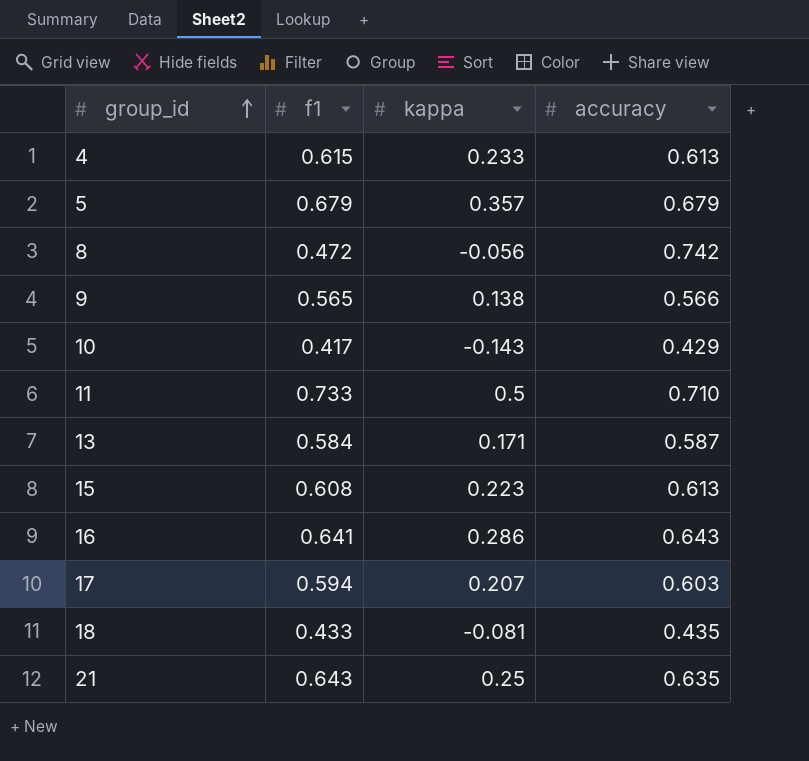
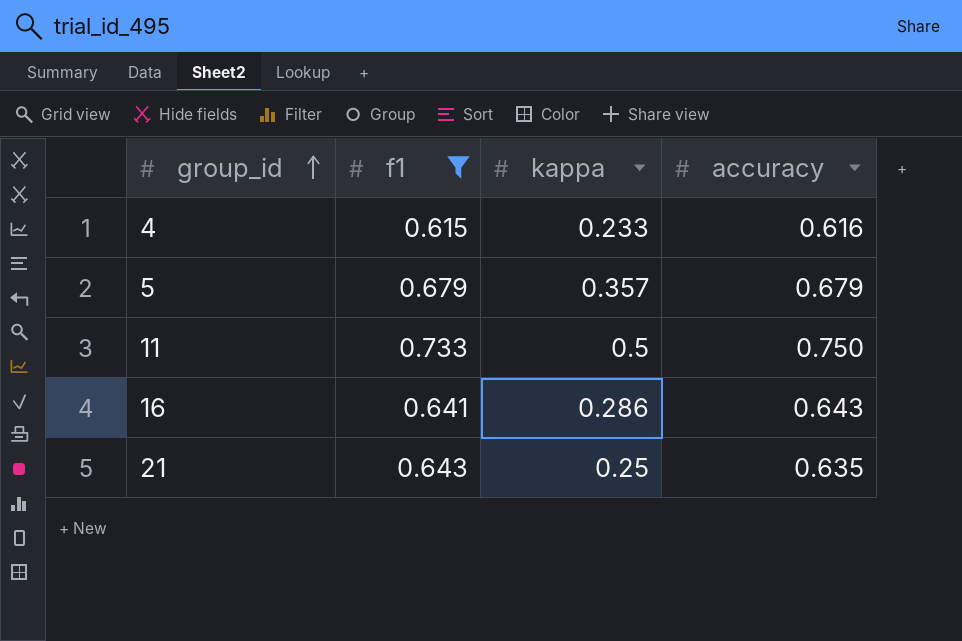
filter: none -> f1 >= 0.615
4 | accuracy: 0.613 -> 0.616
11 | accuracy: 0.710 -> 0.750

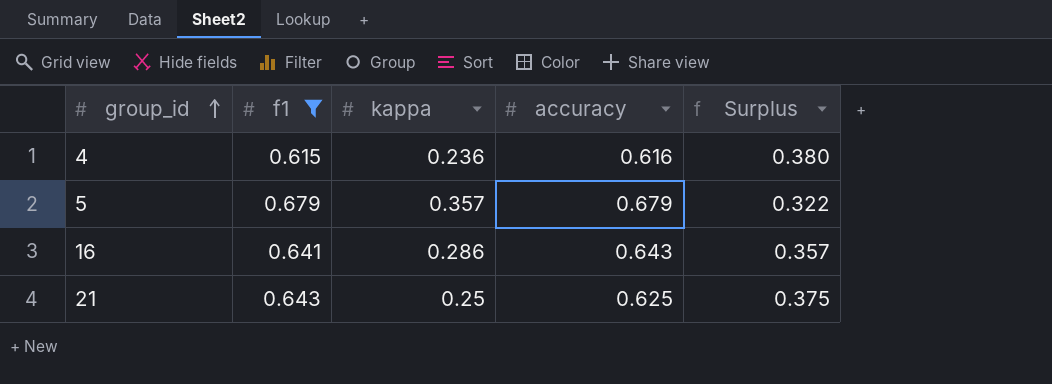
column Surplus | formula: none -> [accuracy] - [kappa]
row 11: 0.733 | 0.5 | 0.750 -> none
4 | kappa: 0.233 -> 0.236
21 | accuracy: 0.635 -> 0.625

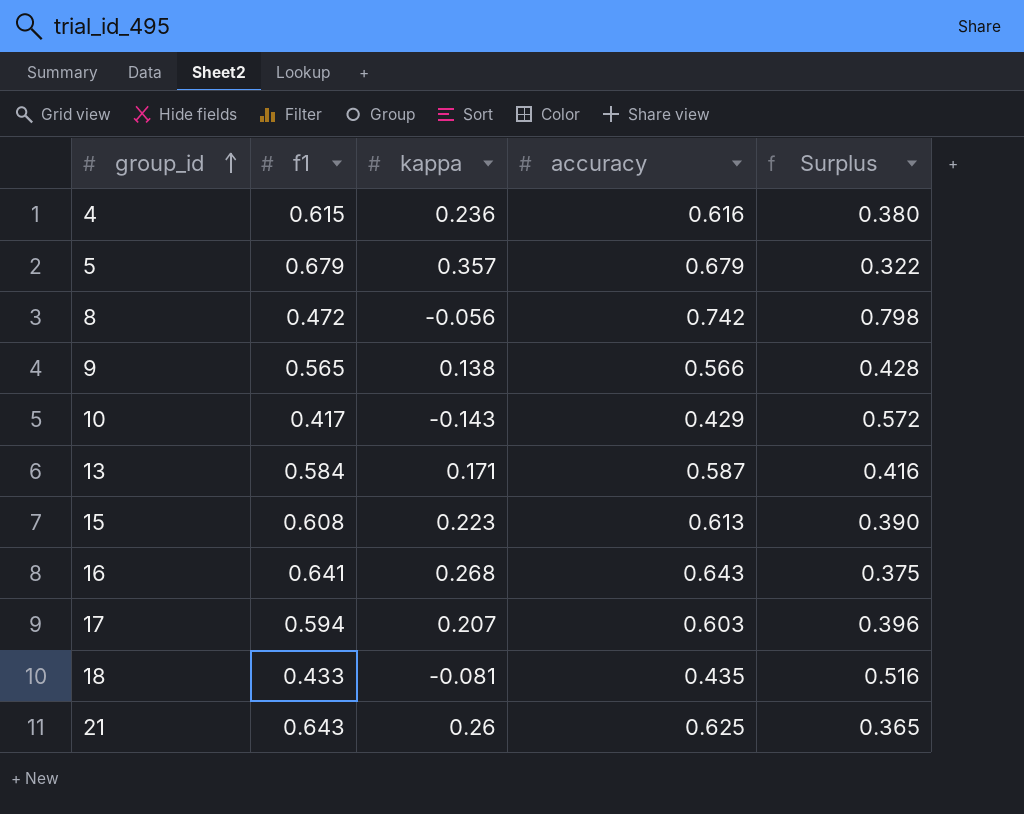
filter: f1 >= 0.615 -> none
16 | kappa: 0.286 -> 0.268
16 | Surplus: 0.357 -> 0.375
21 | kappa: 0.25 -> 0.26
21 | Surplus: 0.375 -> 0.365

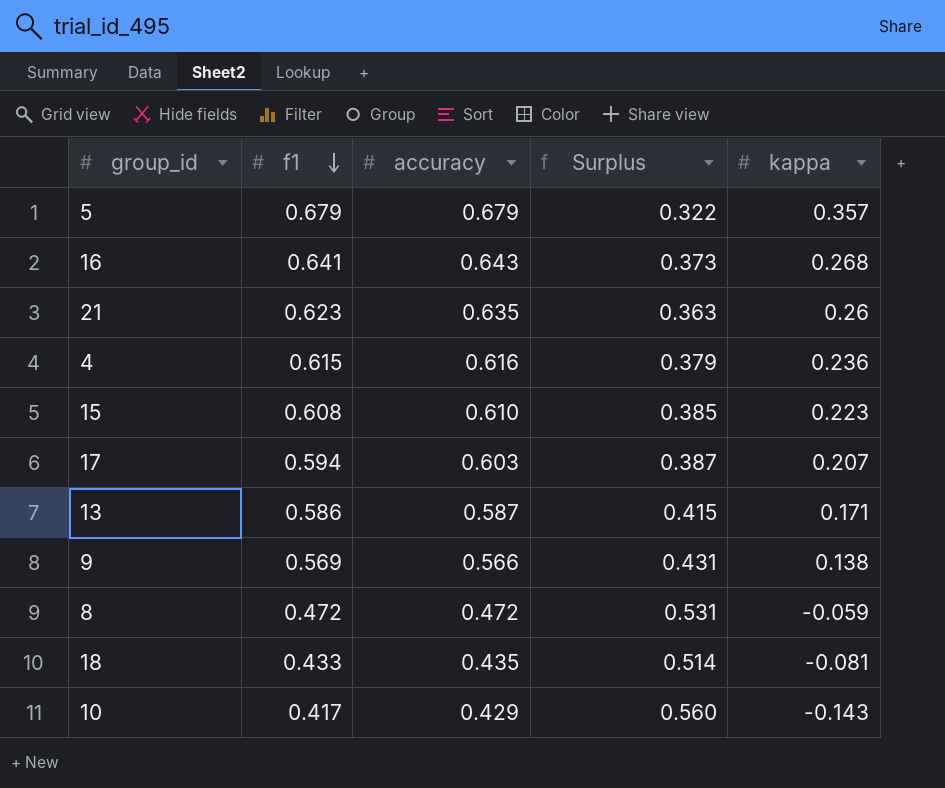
row order: group_id ascending -> f1 descending
column Surplus | formula: [accuracy] - [kappa] -> [f1] - [kappa]
column kappa | position: 3 -> 5
21 | f1: 0.643 -> 0.623
21 | accuracy: 0.625 -> 0.635
15 | accuracy: 0.613 -> 0.610
13 | f1: 0.584 -> 0.586
9 | f1: 0.565 -> 0.569
8 | accuracy: 0.742 -> 0.472
8 | kappa: -0.056 -> -0.059

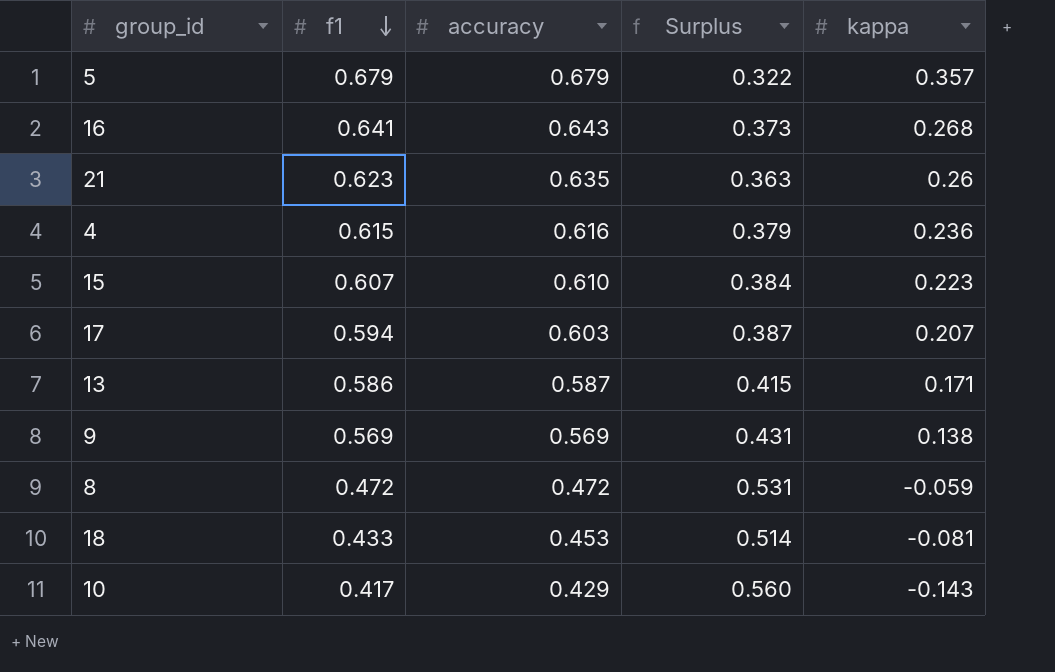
15 | f1: 0.608 -> 0.607
15 | Surplus: 0.385 -> 0.384
9 | accuracy: 0.566 -> 0.569
18 | accuracy: 0.435 -> 0.453

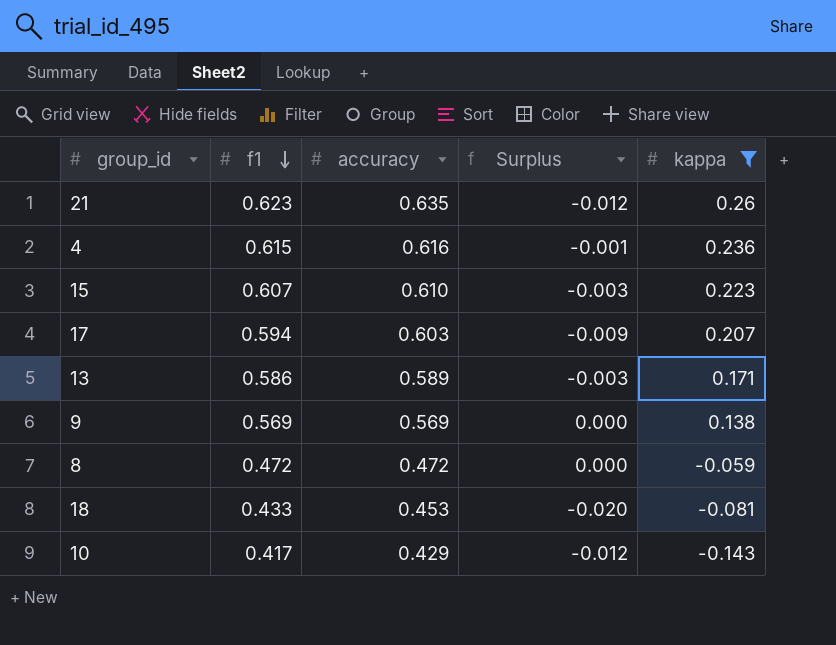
filter: none -> kappa <= 0.26
column Surplus | formula: [f1] - [kappa] -> [f1] - [accuracy]
13 | accuracy: 0.587 -> 0.589

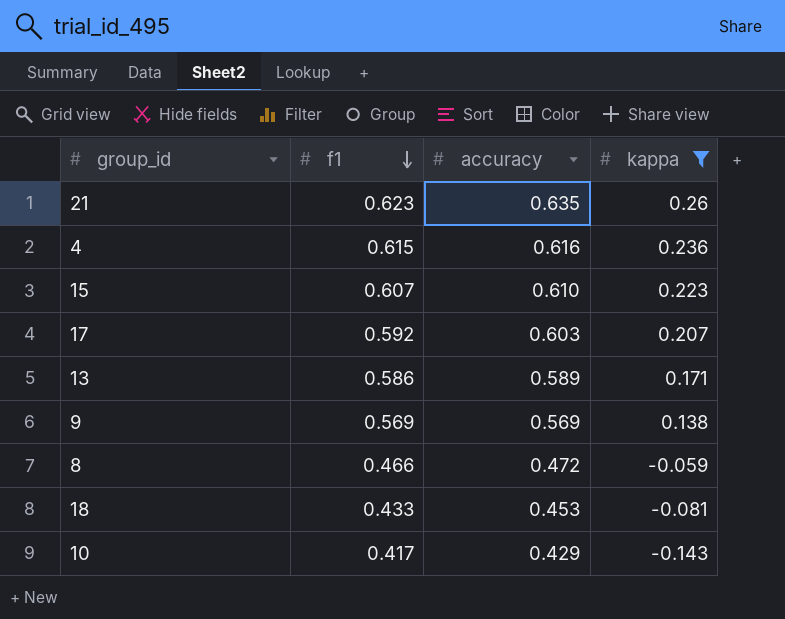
column Surplus | formula: [f1] - [accuracy] -> none
17 | f1: 0.594 -> 0.592
8 | f1: 0.472 -> 0.466

